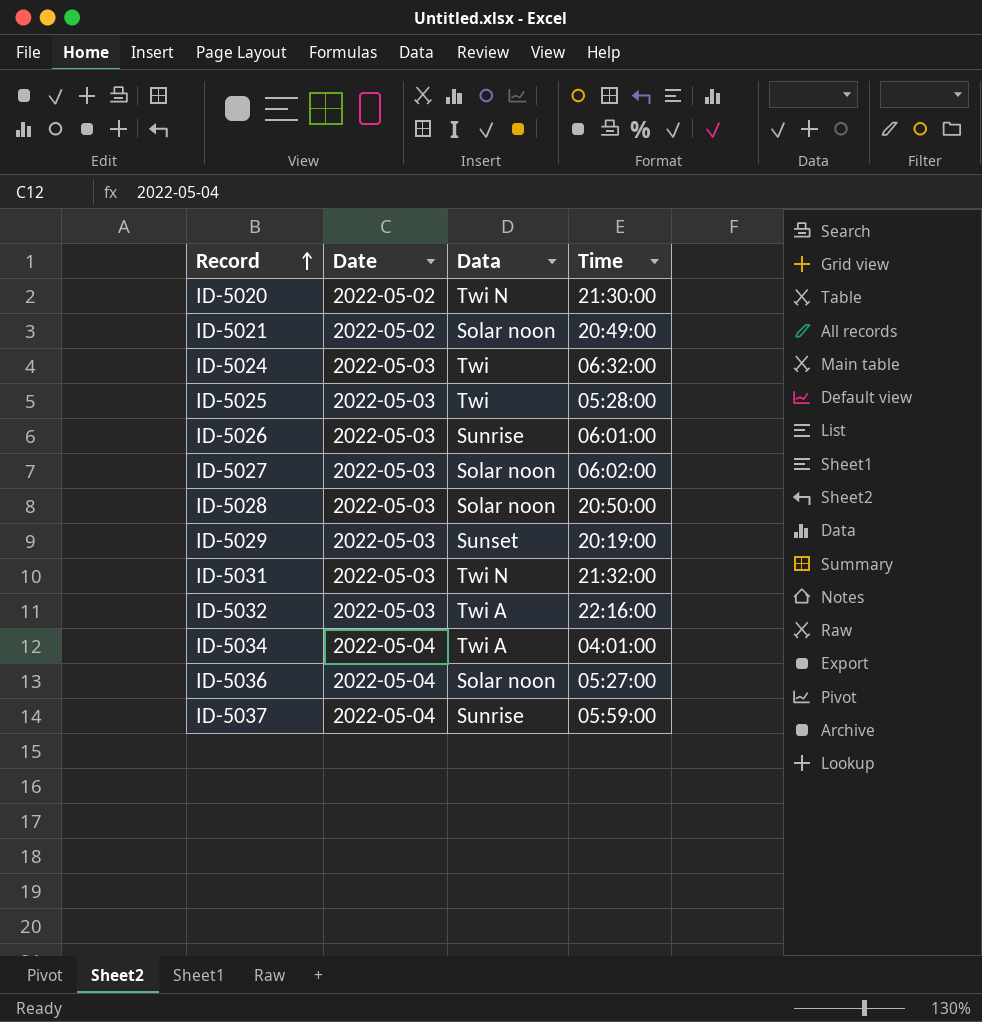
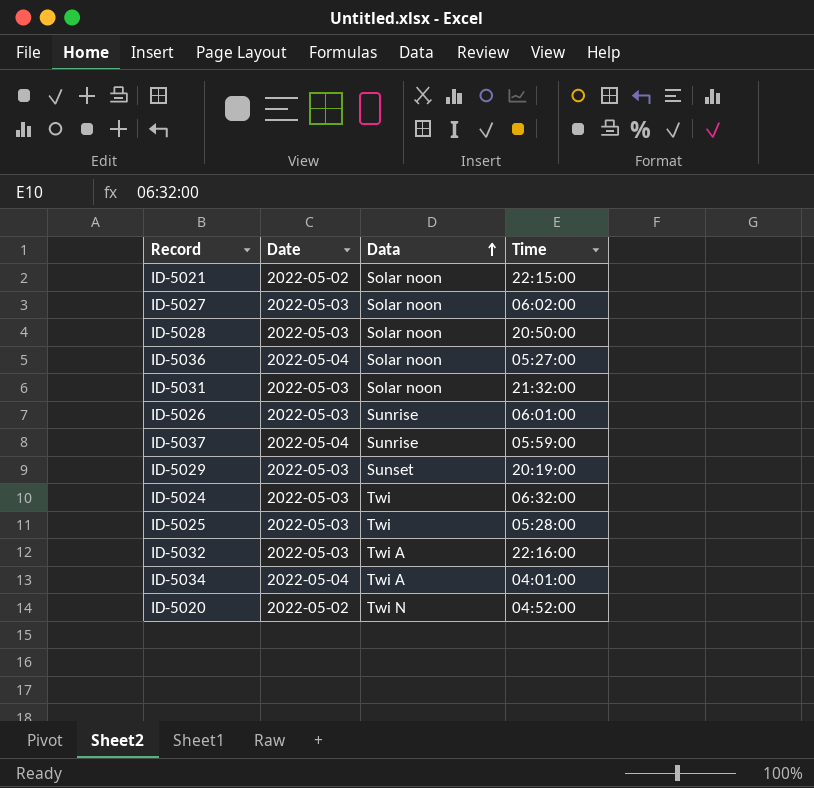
row order: Record ascending -> Data ascending
ID-5021 | Time: 20:49:00 -> 22:15:00
ID-5031 | Data: Twi N -> Solar noon
ID-5020 | Time: 21:30:00 -> 04:52:00

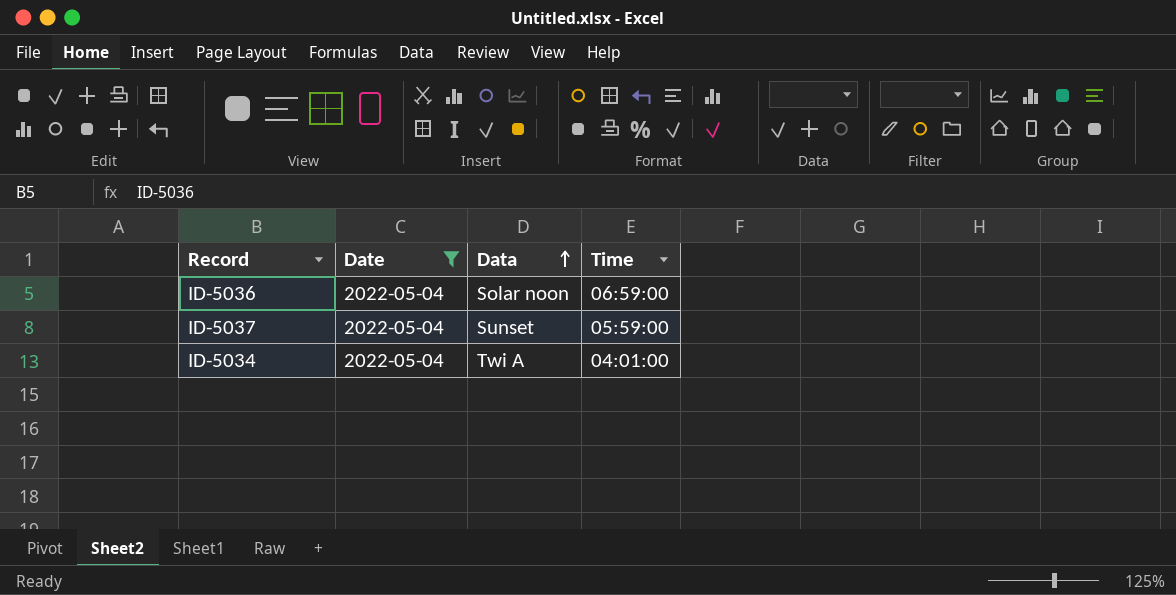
filter: none -> Date = 2022-05-04
ID-5036 | Time: 05:27:00 -> 06:59:00
ID-5037 | Data: Sunrise -> Sunset

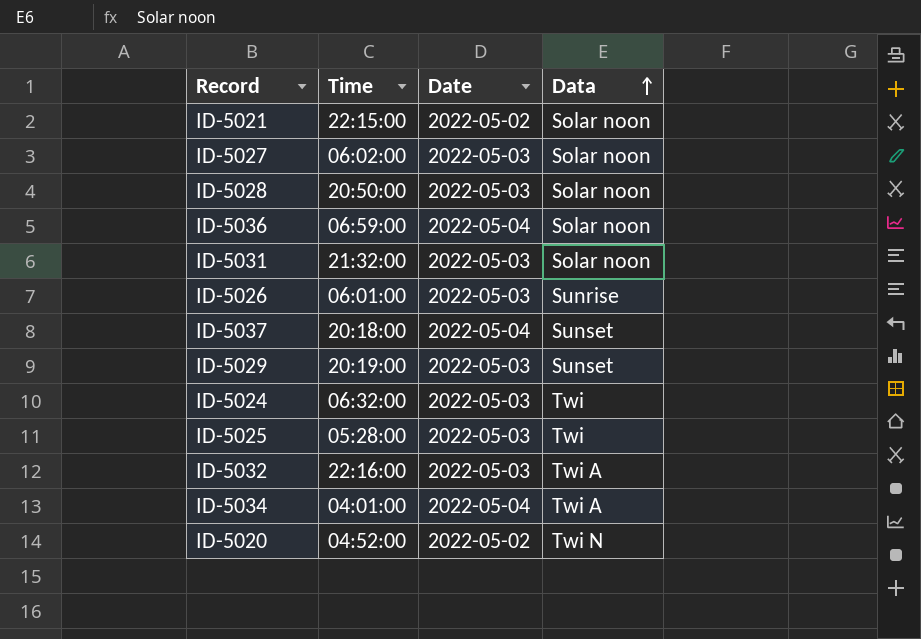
filter: Date = 2022-05-04 -> none
column Time | position: 4 -> 2
ID-5037 | Time: 05:59:00 -> 20:18:00

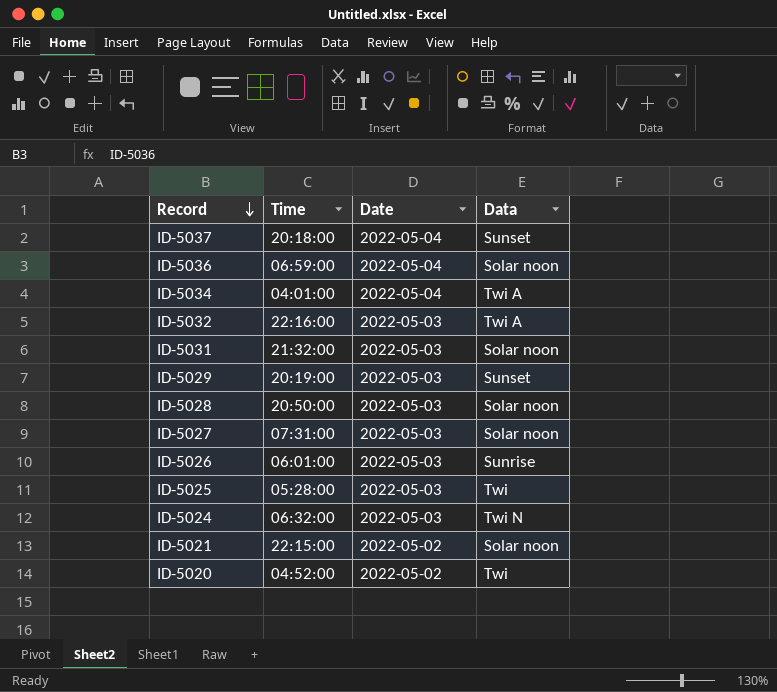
row order: Data ascending -> Record descending
ID-5027 | Time: 06:02:00 -> 07:31:00
ID-5024 | Data: Twi -> Twi N
ID-5020 | Data: Twi N -> Twi

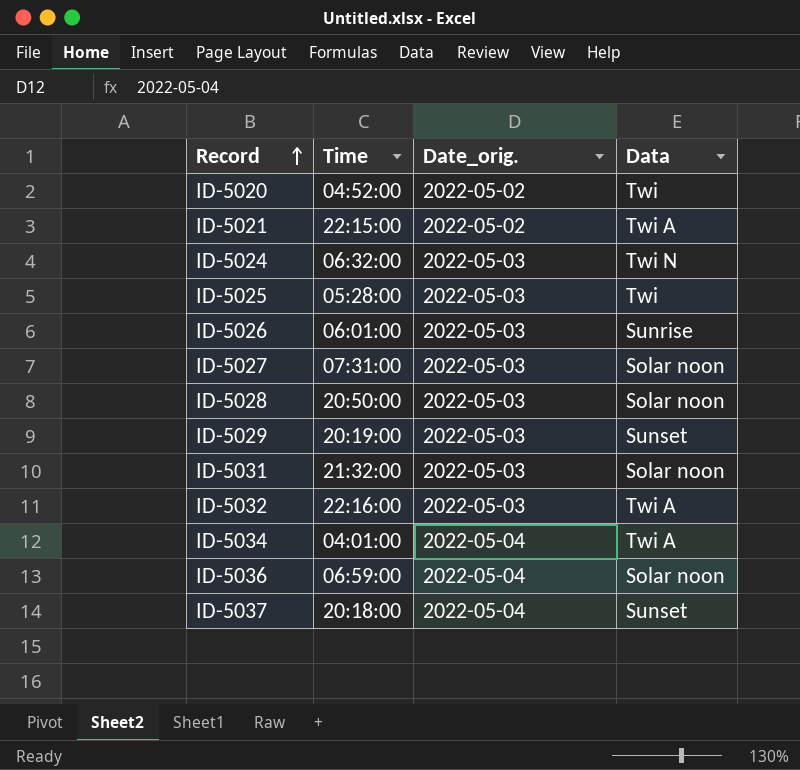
row order: Record descending -> Record ascending
column name: Date -> Date_orig.
ID-5021 | Data: Solar noon -> Twi A

